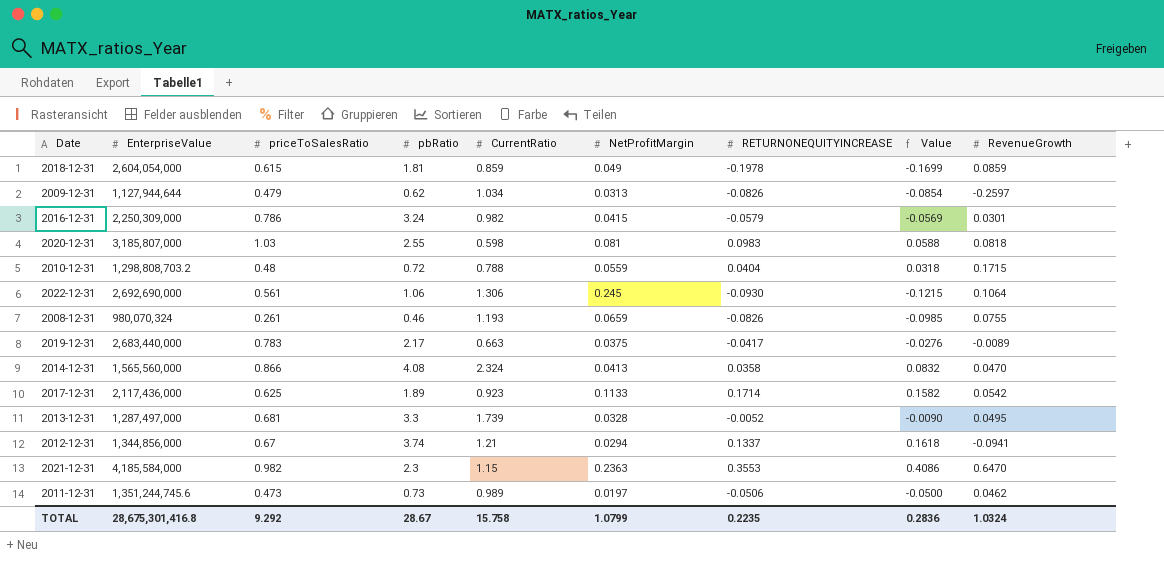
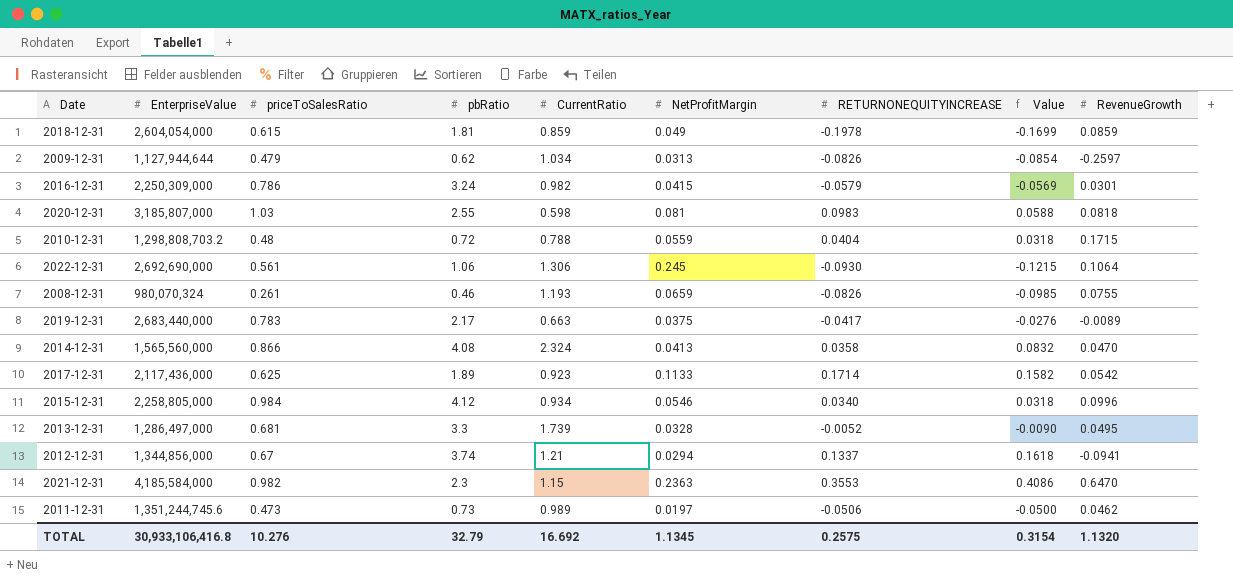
row 2015-12-31: none -> 2,258,805,000 | 0.984 | 4.12 | 0.934 | 0.0546 | 0.0340 | 0.0318 | 0.0996
2013-12-31 | EnterpriseValue: 1,287,497,000 -> 1,286,497,000
TOTAL | EnterpriseValue: 28,675,301,416.8 -> 30,933,106,416.8
TOTAL | priceToSalesRatio: 9.292 -> 10.276
TOTAL | pbRatio: 28.67 -> 32.79
TOTAL | CurrentRatio: 15.758 -> 16.692
TOTAL | NetProfitMargin: 1.0799 -> 1.1345
TOTAL | RETURNONEQUITYINCREASE: 0.2235 -> 0.2575
TOTAL | Value: 0.2836 -> 0.3154
TOTAL | RevenueGrowth: 1.0324 -> 1.1320

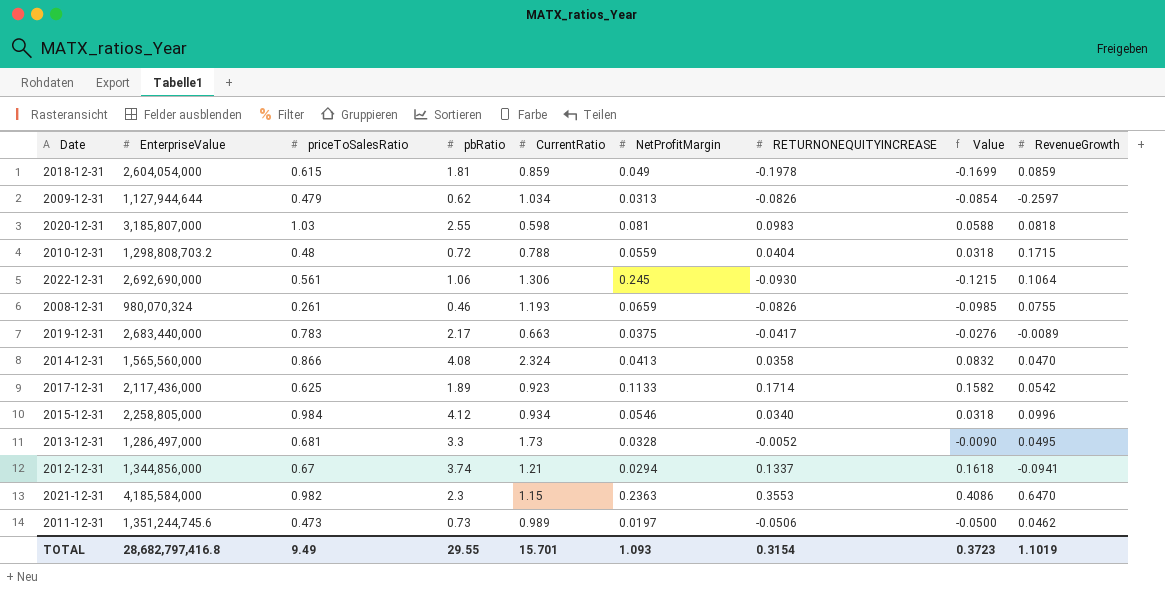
row 2016-12-31: 2,250,309,000 | 0.786 | 3.24 | 0.982 | 0.0415 | -0.0579 | -0.0569 | 0.0301 -> none
2013-12-31 | CurrentRatio: 1.739 -> 1.73
TOTAL | EnterpriseValue: 30,933,106,416.8 -> 28,682,797,416.8
TOTAL | priceToSalesRatio: 10.276 -> 9.49
TOTAL | pbRatio: 32.79 -> 29.55
TOTAL | CurrentRatio: 16.692 -> 15.701
TOTAL | NetProfitMargin: 1.1345 -> 1.093
TOTAL | RETURNONEQUITYINCREASE: 0.2575 -> 0.3154
TOTAL | Value: 0.3154 -> 0.3723
TOTAL | RevenueGrowth: 1.1320 -> 1.1019

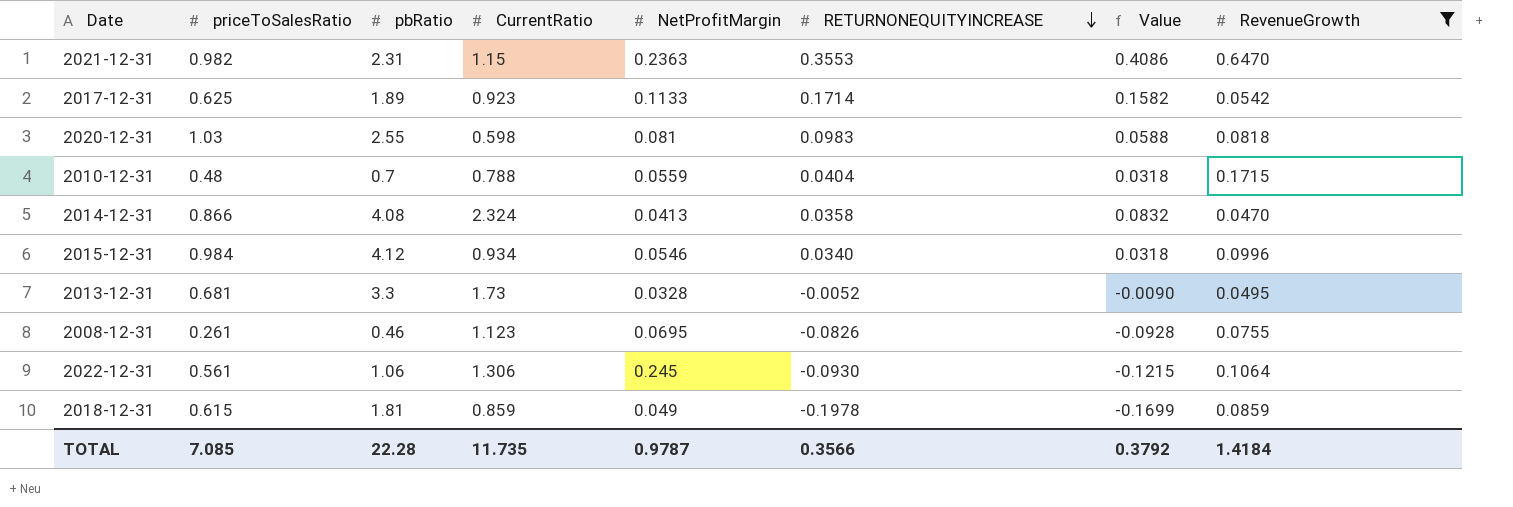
filter: none -> RevenueGrowth >= 0.0470
row order: none -> RETURNONEQUITYINCREASE descending
column EnterpriseValue | position: 2 -> none
2021-12-31 | pbRatio: 2.3 -> 2.31
2010-12-31 | pbRatio: 0.72 -> 0.7
2008-12-31 | CurrentRatio: 1.193 -> 1.123
2008-12-31 | NetProfitMargin: 0.0659 -> 0.0695
2008-12-31 | Value: -0.0985 -> -0.0928
TOTAL | priceToSalesRatio: 9.49 -> 7.085
TOTAL | pbRatio: 29.55 -> 22.28
TOTAL | CurrentRatio: 15.701 -> 11.735
TOTAL | NetProfitMargin: 1.093 -> 0.9787
TOTAL | RETURNONEQUITYINCREASE: 0.3154 -> 0.3566
TOTAL | Value: 0.3723 -> 0.3792
TOTAL | RevenueGrowth: 1.1019 -> 1.4184

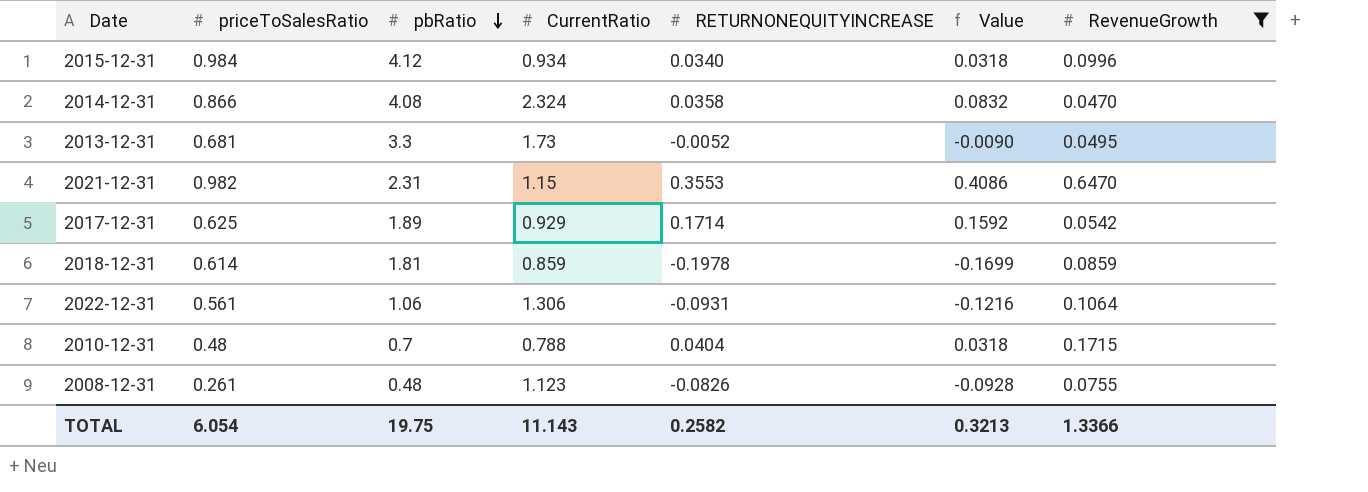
row order: RETURNONEQUITYINCREASE descending -> pbRatio descending
column NetProfitMargin | position: 5 -> none
row 2020-12-31: 1.03 | 2.55 | 0.598 | 0.081 | 0.0983 | 0.0588 | 0.0818 -> none
2017-12-31 | CurrentRatio: 0.923 -> 0.929
2017-12-31 | Value: 0.1582 -> 0.1592
2018-12-31 | priceToSalesRatio: 0.615 -> 0.614
2022-12-31 | RETURNONEQUITYINCREASE: -0.0930 -> -0.0931
2022-12-31 | Value: -0.1215 -> -0.1216
2008-12-31 | pbRatio: 0.46 -> 0.48
TOTAL | priceToSalesRatio: 7.085 -> 6.054
TOTAL | pbRatio: 22.28 -> 19.75
TOTAL | CurrentRatio: 11.735 -> 11.143
TOTAL | RETURNONEQUITYINCREASE: 0.3566 -> 0.2582
TOTAL | Value: 0.3792 -> 0.3213
TOTAL | RevenueGrowth: 1.4184 -> 1.3366

